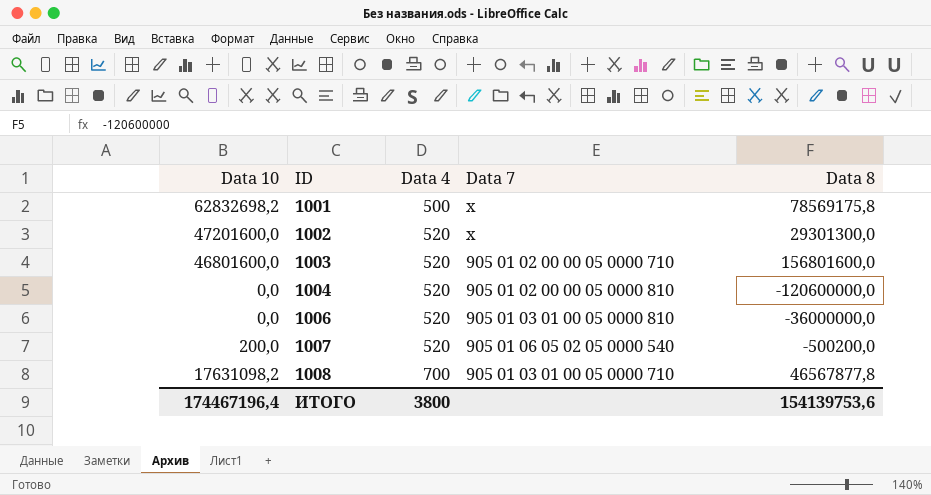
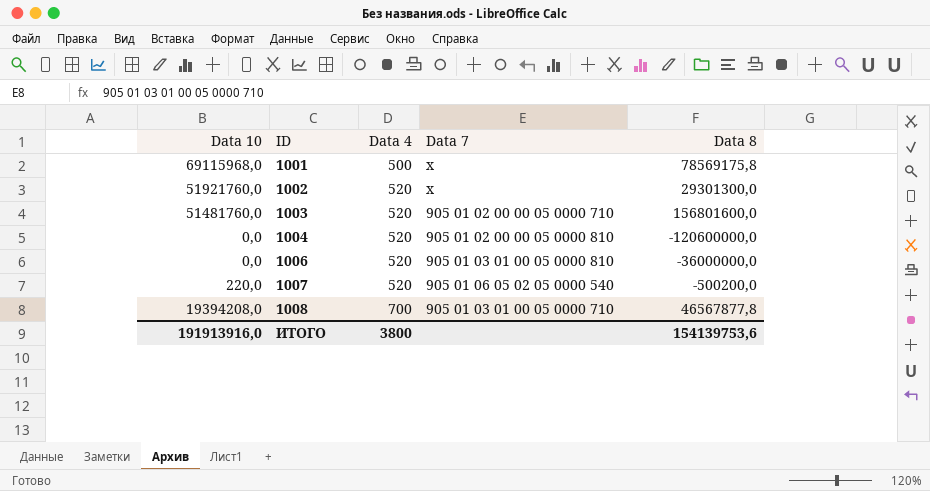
1001 | Data 10: 62832698,2 -> 69115968,0
1002 | Data 10: 47201600,0 -> 51921760,0
1003 | Data 10: 46801600,0 -> 51481760,0
1007 | Data 10: 200,0 -> 220,0
1008 | Data 10: 17631098,2 -> 19394208,0
ИТОГО | Data 10: 174467196,4 -> 191913916,0

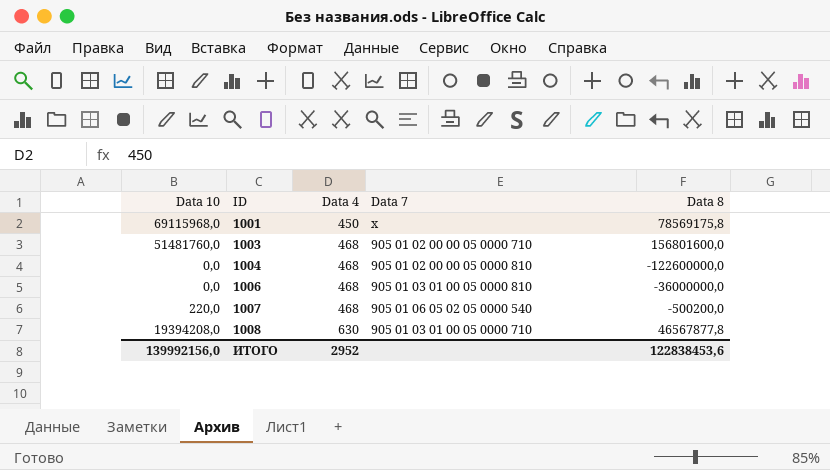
row 1002: 51921760,0 | 520 | х | 29301300,0 -> none
1001 | Data 4: 500 -> 450
1003 | Data 4: 520 -> 468
1004 | Data 4: 520 -> 468
1004 | Data 8: -120600000,0 -> -122600000,0
1006 | Data 4: 520 -> 468
1007 | Data 4: 520 -> 468
1008 | Data 4: 700 -> 630
ИТОГО | Data 10: 191913916,0 -> 139992156,0
ИТОГО | Data 4: 3800 -> 2952
ИТОГО | Data 8: 154139753,6 -> 122838453,6

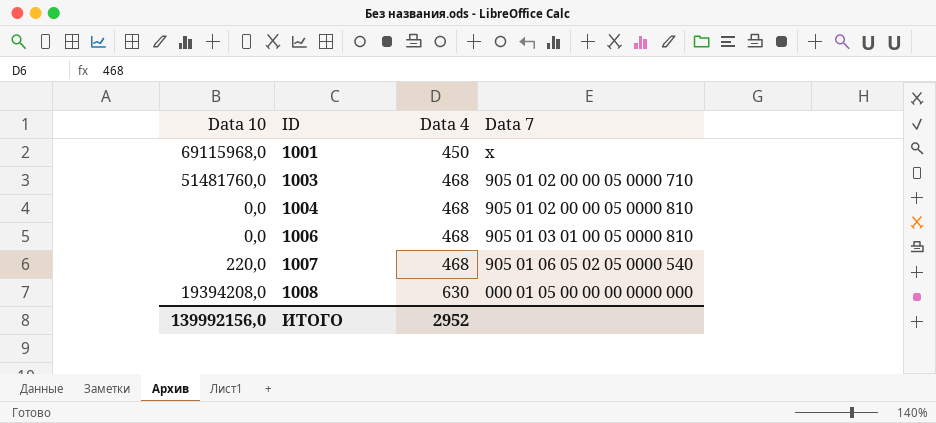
column Data 8 | position: 5 -> none
1008 | Data 7: 905 01 03 01 00 05 0000 710 -> 000 01 05 00 00 00 0000 000

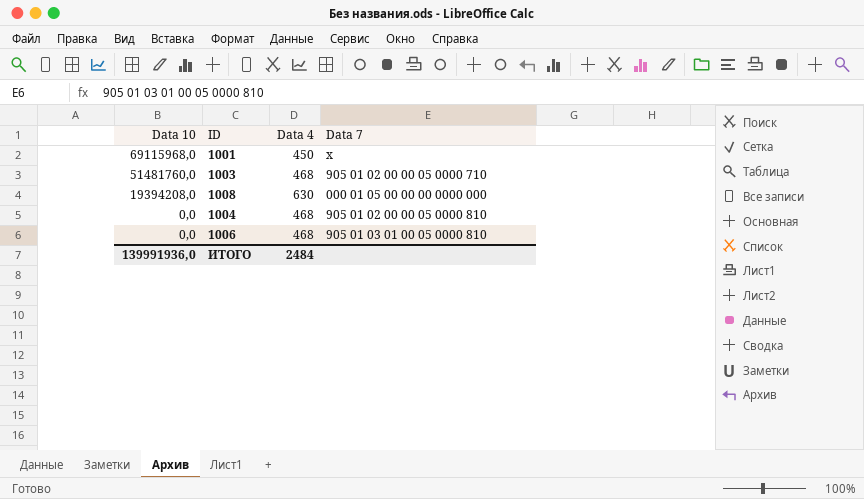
row order: ID ascending -> Data 10 descending
row 1007: 220,0 | 468 | 905 01 06 05 02 05 0000 540 -> none
ИТОГО | Data 10: 139992156,0 -> 139991936,0
ИТОГО | Data 4: 2952 -> 2484

